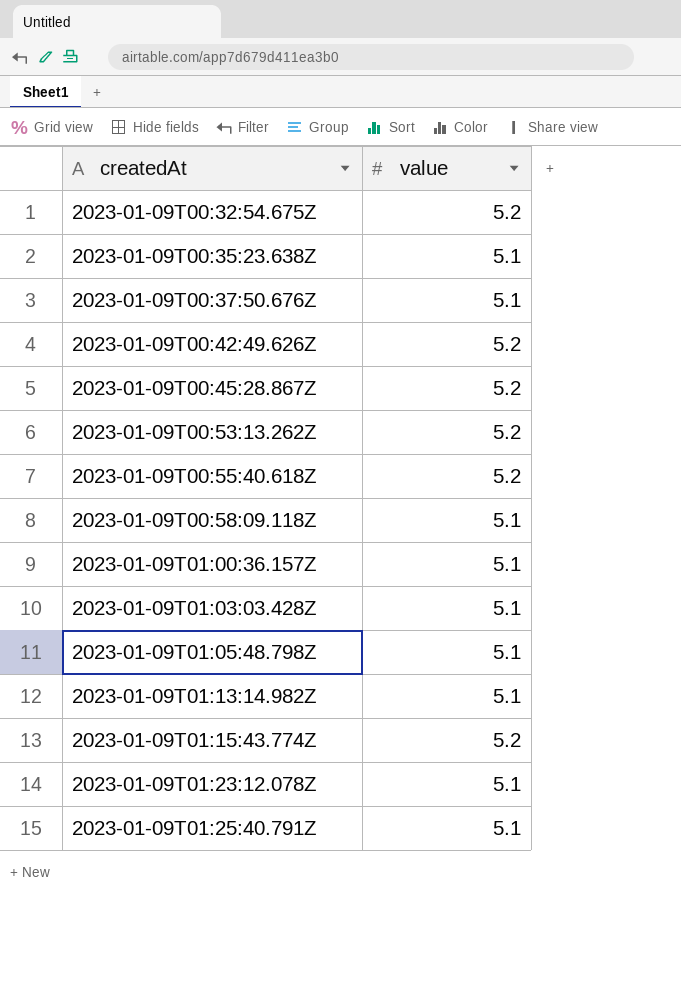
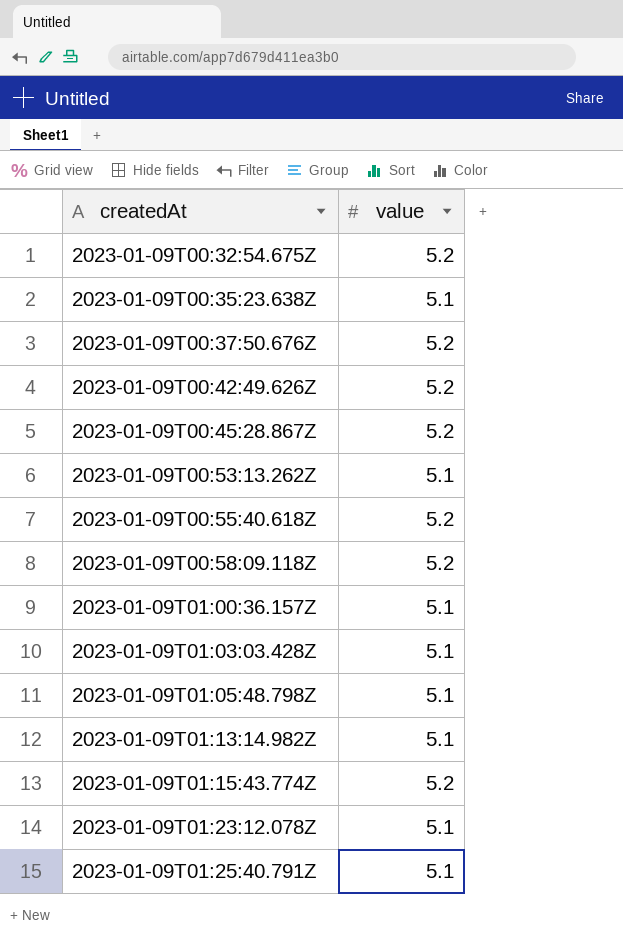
2023-01-09T00:37:50.676Z | value: 5.1 -> 5.2
2023-01-09T00:53:13.262Z | value: 5.2 -> 5.1
2023-01-09T00:58:09.118Z | value: 5.1 -> 5.2

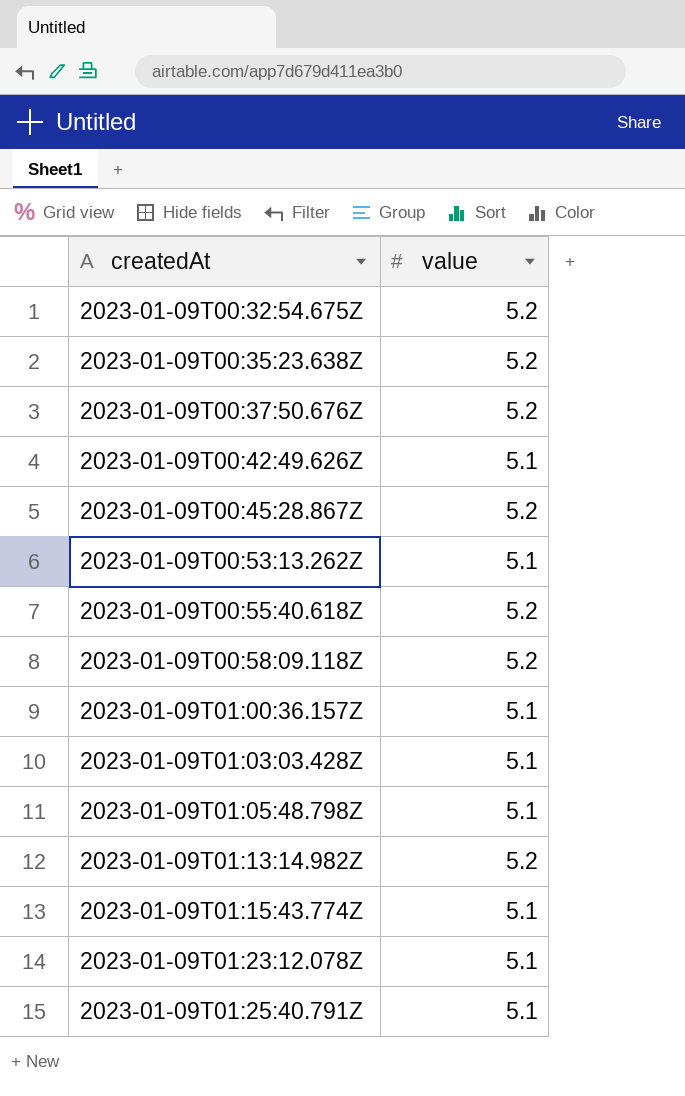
2023-01-09T00:35:23.638Z | value: 5.1 -> 5.2
2023-01-09T00:42:49.626Z | value: 5.2 -> 5.1
2023-01-09T01:13:14.982Z | value: 5.1 -> 5.2
2023-01-09T01:15:43.774Z | value: 5.2 -> 5.1

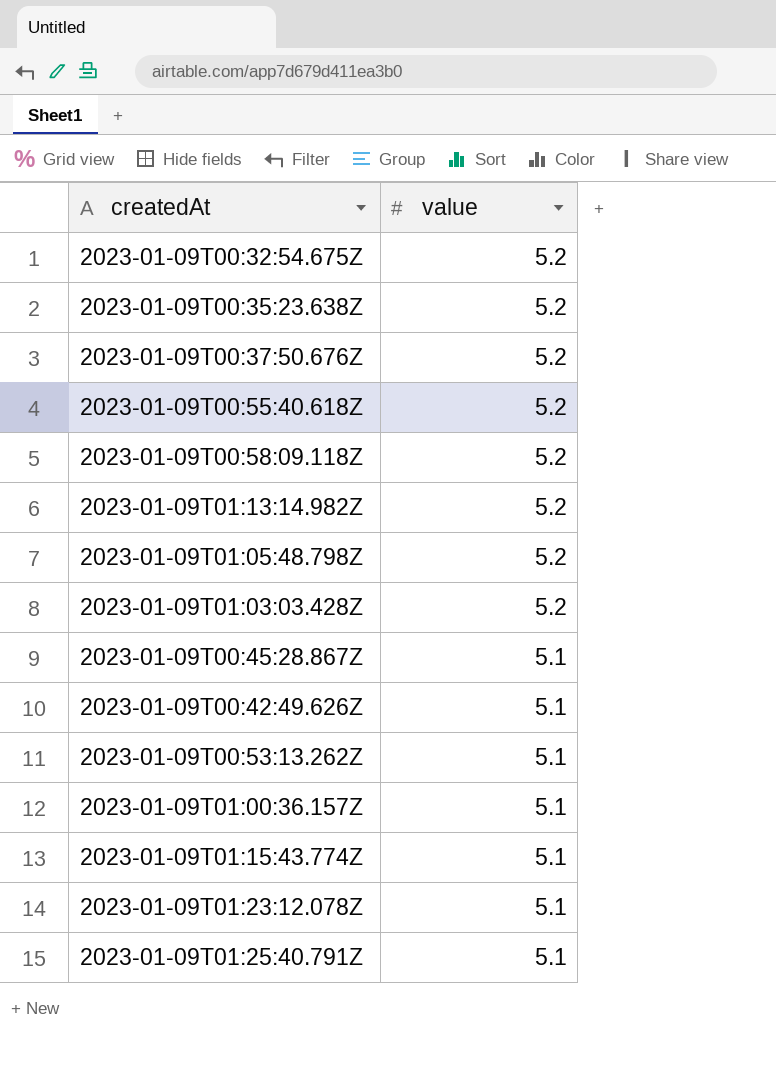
row order: createdAt ascending -> value descending
2023-01-09T01:05:48.798Z | value: 5.1 -> 5.2
2023-01-09T01:03:03.428Z | value: 5.1 -> 5.2
2023-01-09T00:45:28.867Z | value: 5.2 -> 5.1

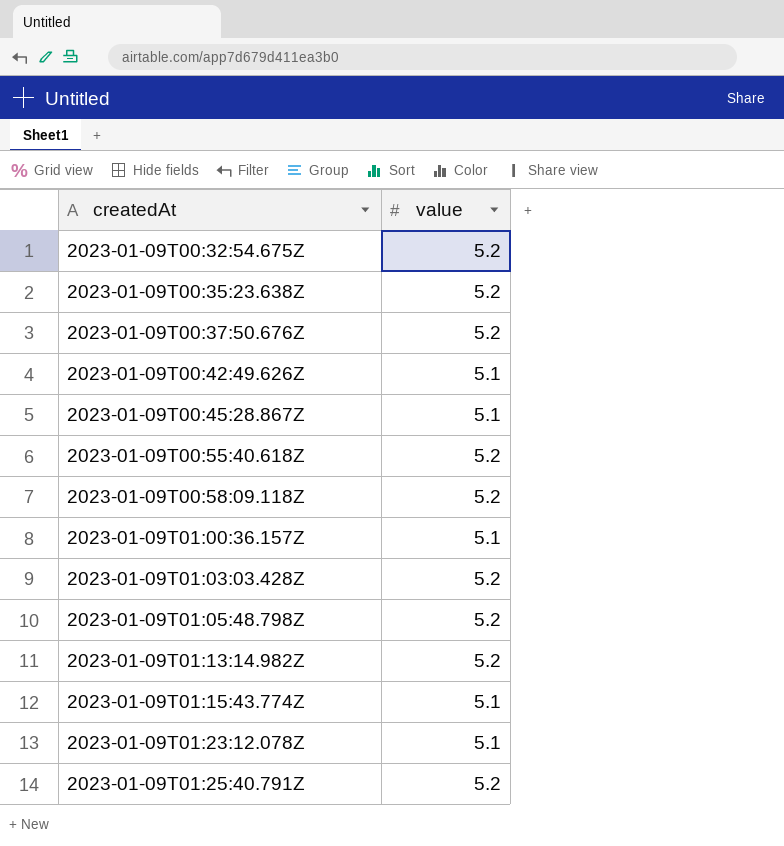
row order: value descending -> createdAt ascending
row 2023-01-09T00:53:13.262Z: 5.1 -> none
2023-01-09T01:25:40.791Z | value: 5.1 -> 5.2

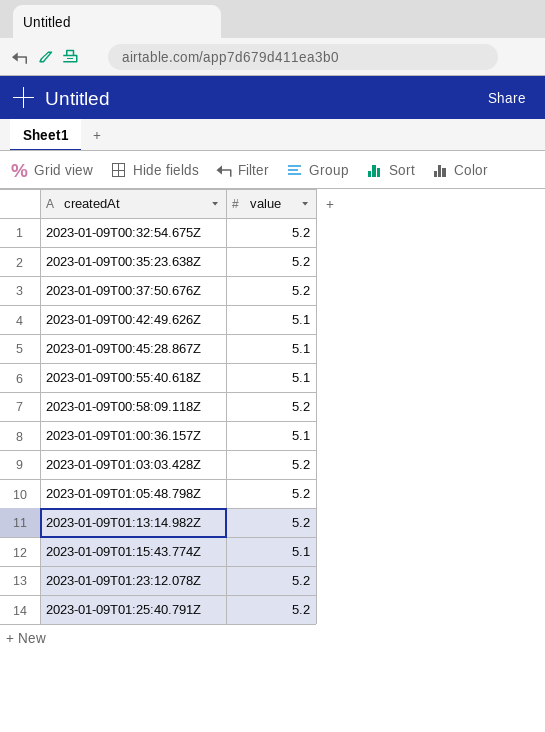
2023-01-09T00:55:40.618Z | value: 5.2 -> 5.1
2023-01-09T01:23:12.078Z | value: 5.1 -> 5.2

